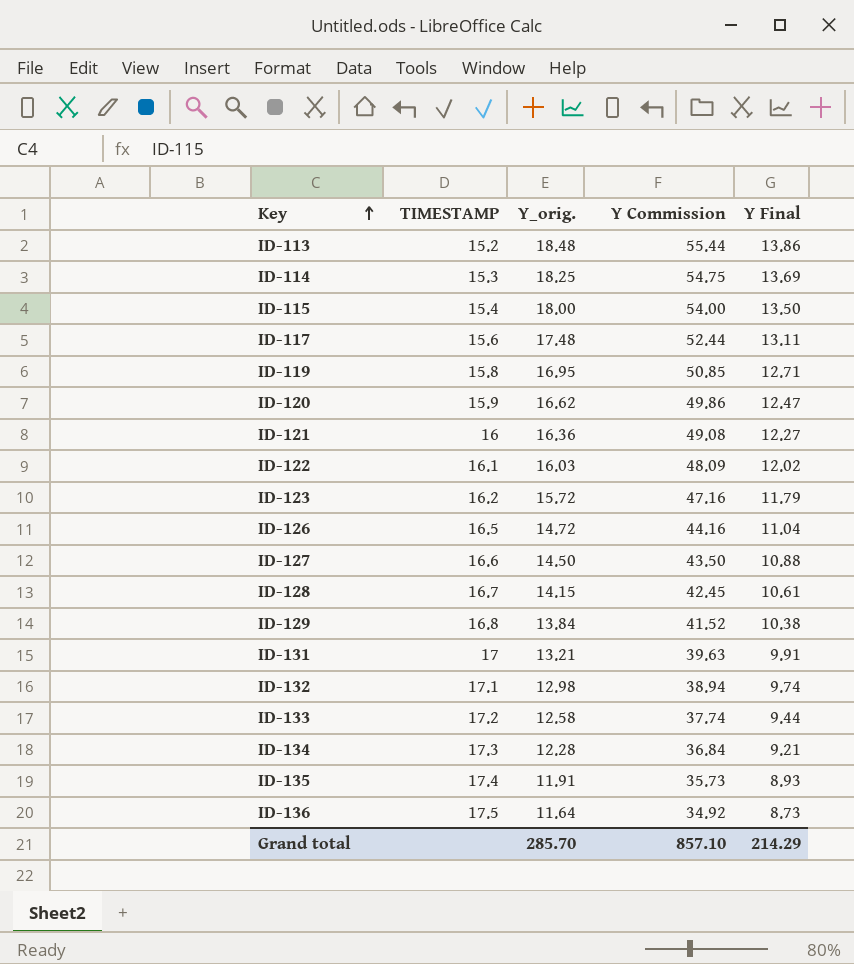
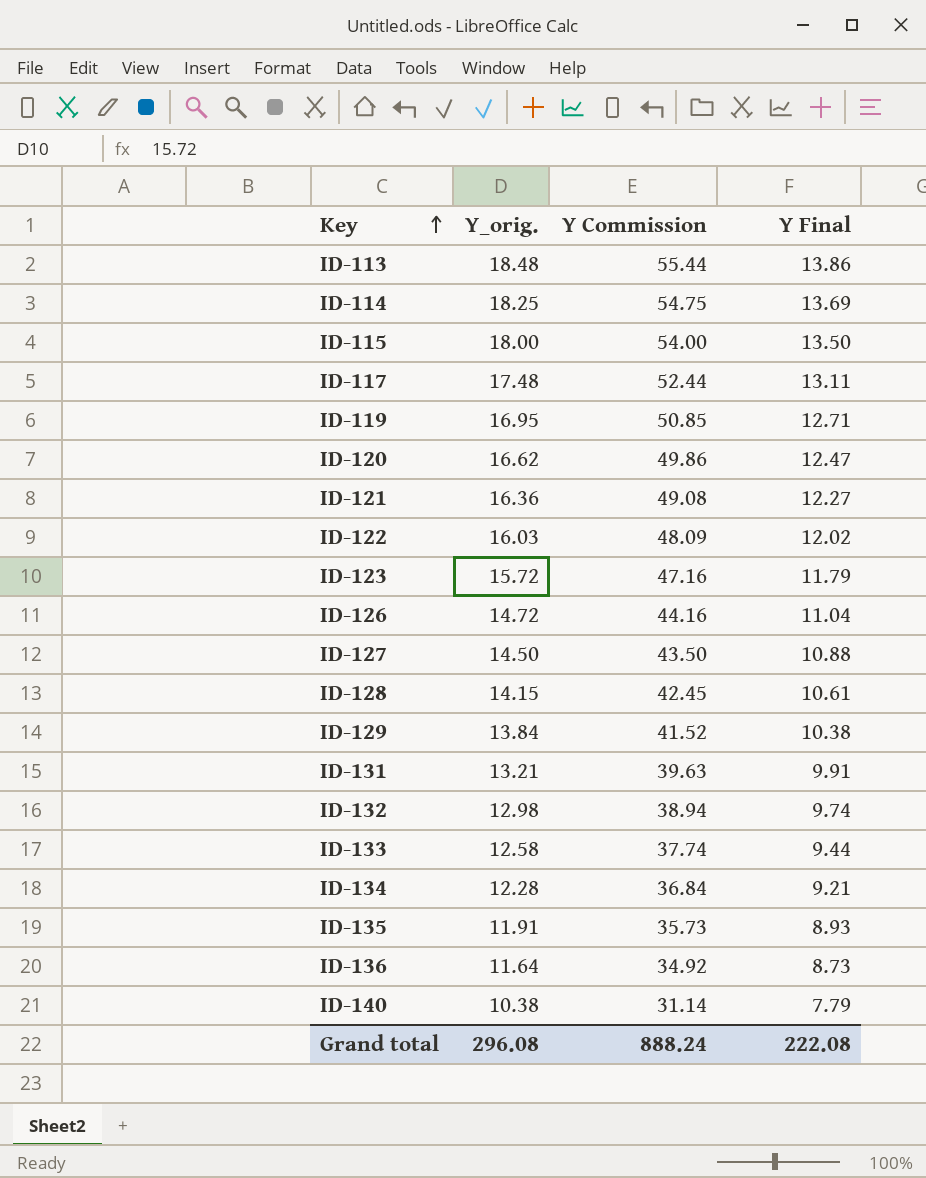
column TIMESTAMP | position: 2 -> none
row ID-140: none -> 10.38 | 31.14 | 7.79
Grand total | Y_orig.: 285.70 -> 296.08
Grand total | Y Commission: 857.10 -> 888.24
Grand total | Y Final: 214.29 -> 222.08

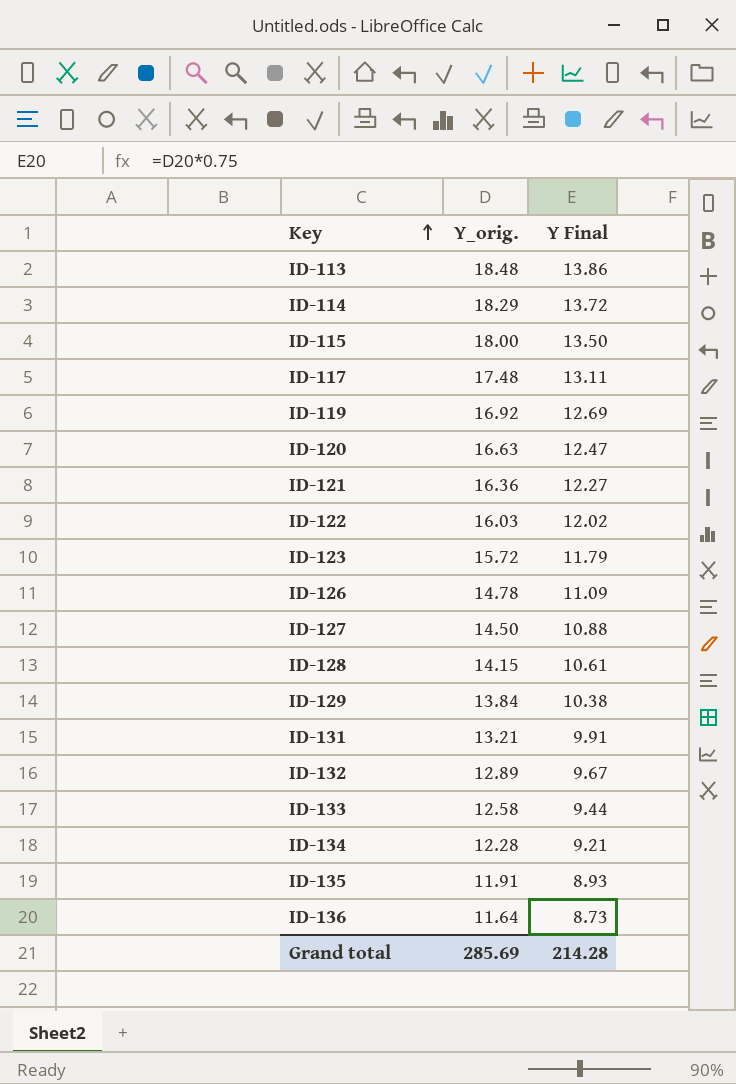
column Y Commission | formula: [Y_orig.] * 3 -> none
row ID-140: 10.38 | 31.14 | 7.79 -> none
ID-114 | Y_orig.: 18.25 -> 18.29
ID-114 | Y Final: 13.69 -> 13.72
ID-119 | Y_orig.: 16.95 -> 16.92
ID-119 | Y Final: 12.71 -> 12.69
ID-120 | Y_orig.: 16.62 -> 16.63
ID-126 | Y_orig.: 14.72 -> 14.78
ID-126 | Y Final: 11.04 -> 11.09
ID-132 | Y_orig.: 12.98 -> 12.89
ID-132 | Y Final: 9.74 -> 9.67
Grand total | Y_orig.: 296.08 -> 285.69
Grand total | Y Final: 222.08 -> 214.28

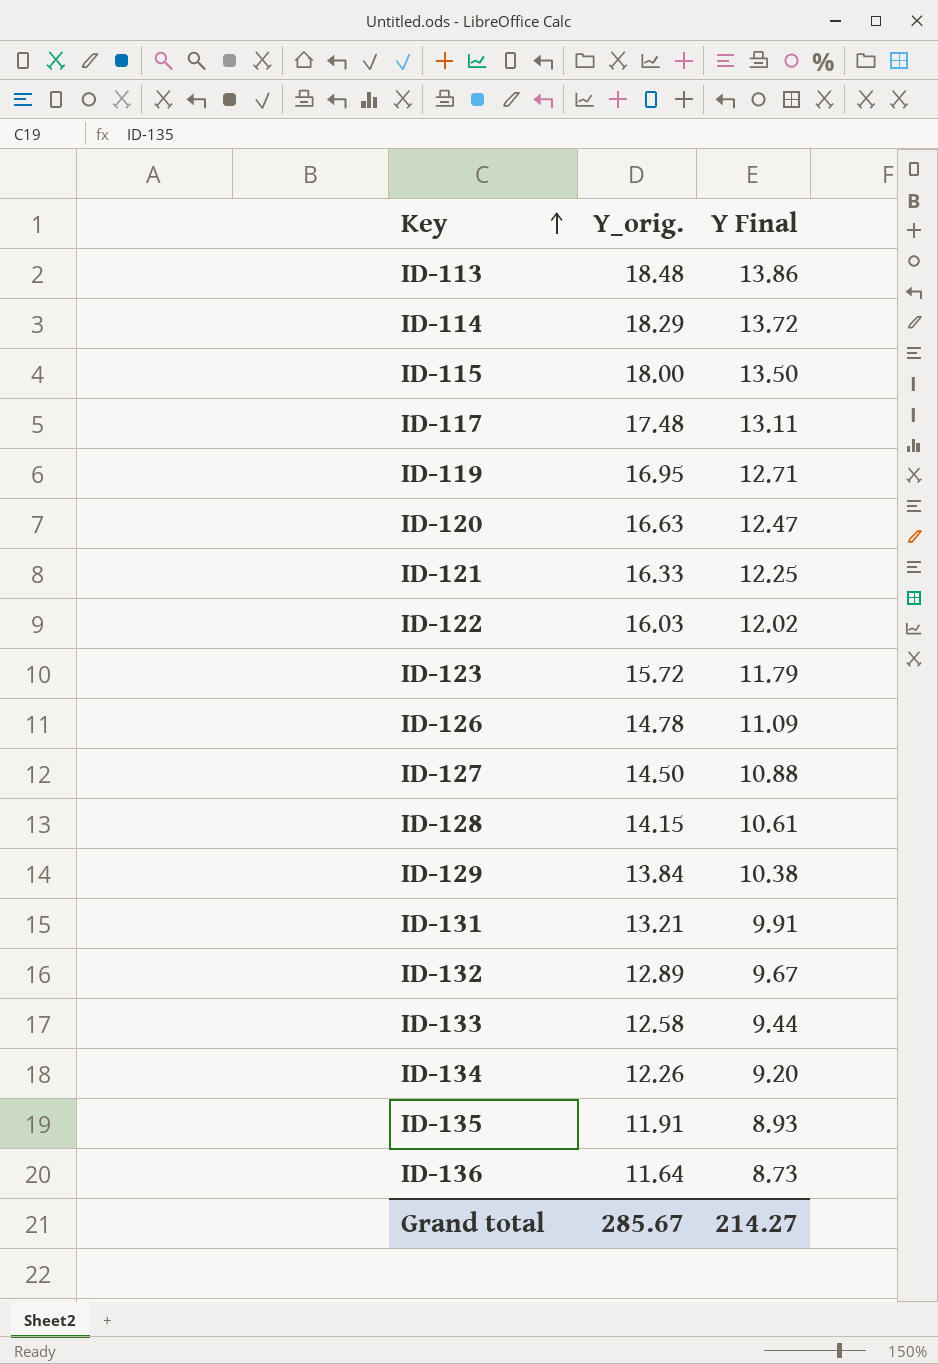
ID-119 | Y_orig.: 16.92 -> 16.95
ID-119 | Y Final: 12.69 -> 12.71
ID-121 | Y_orig.: 16.36 -> 16.33
ID-121 | Y Final: 12.27 -> 12.25
ID-134 | Y_orig.: 12.28 -> 12.26
ID-134 | Y Final: 9.21 -> 9.20
Grand total | Y_orig.: 285.69 -> 285.67
Grand total | Y Final: 214.28 -> 214.27

